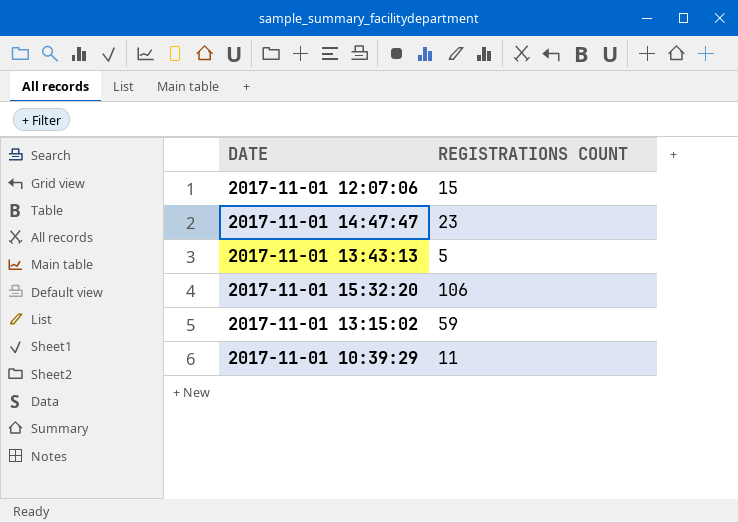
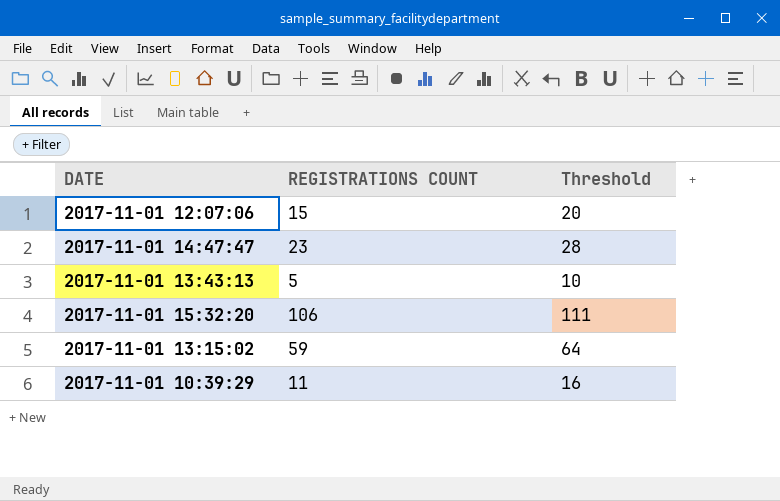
column Threshold | formula: none -> [REGISTRATIONS COUNT] + 5

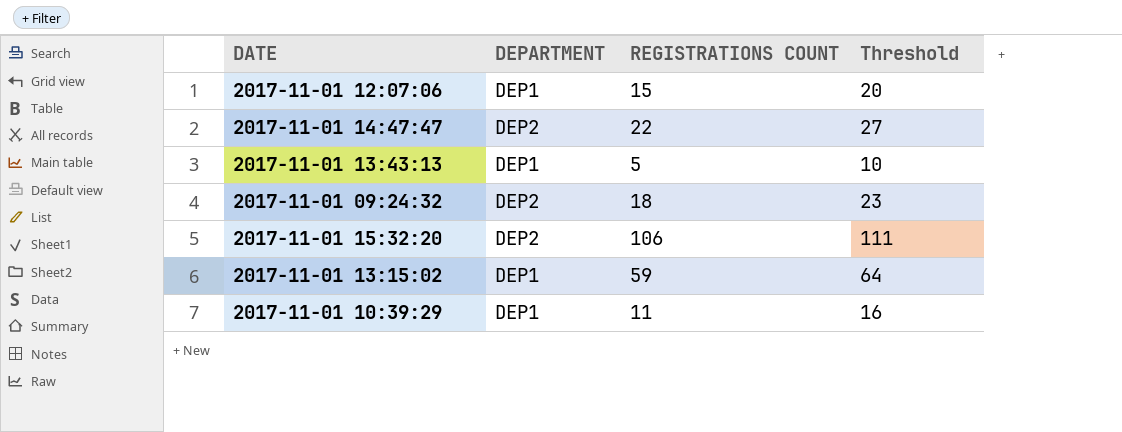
column DEPARTMENT | position: none -> 2
2017-11-01 14:47:47 | REGISTRATIONS COUNT: 23 -> 22
2017-11-01 14:47:47 | Threshold: 28 -> 27
row 2017-11-01 09:24:32: none -> DEP2 | 18 | 23

